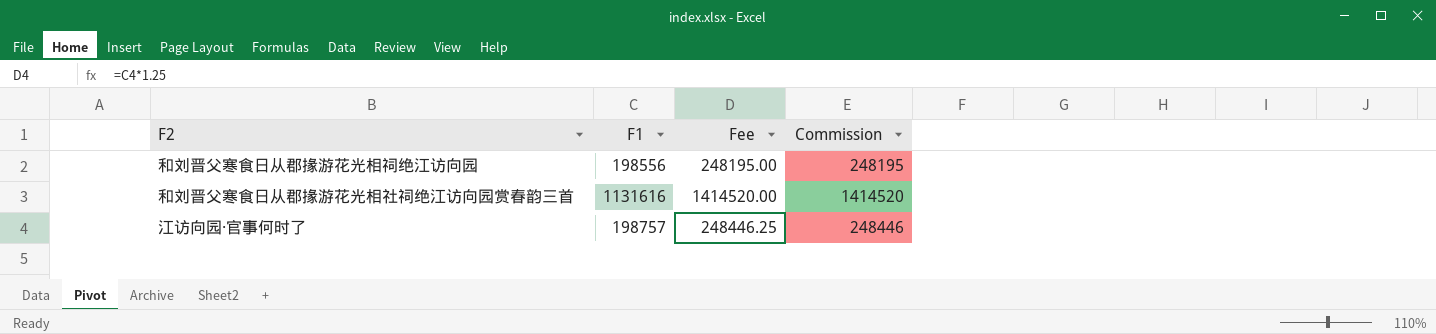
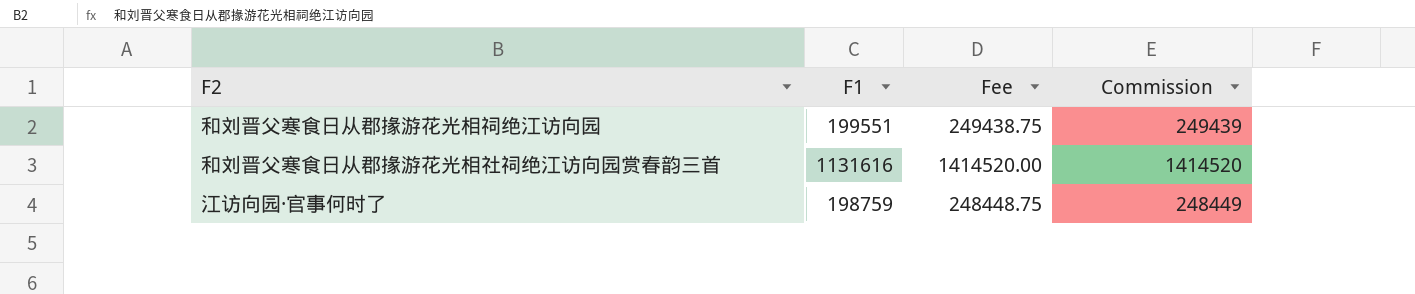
和刘晋父寒食日从郡掾游花光相祠绝江访向园 | F1: 198556 -> 199551
和刘晋父寒食日从郡掾游花光相祠绝江访向园 | Fee: 248195.00 -> 249438.75
和刘晋父寒食日从郡掾游花光相祠绝江访向园 | Commission: 248195 -> 249439
江访向园·官事何时了 | F1: 198757 -> 198759
江访向园·官事何时了 | Fee: 248446.25 -> 248448.75
江访向园·官事何时了 | Commission: 248446 -> 248449

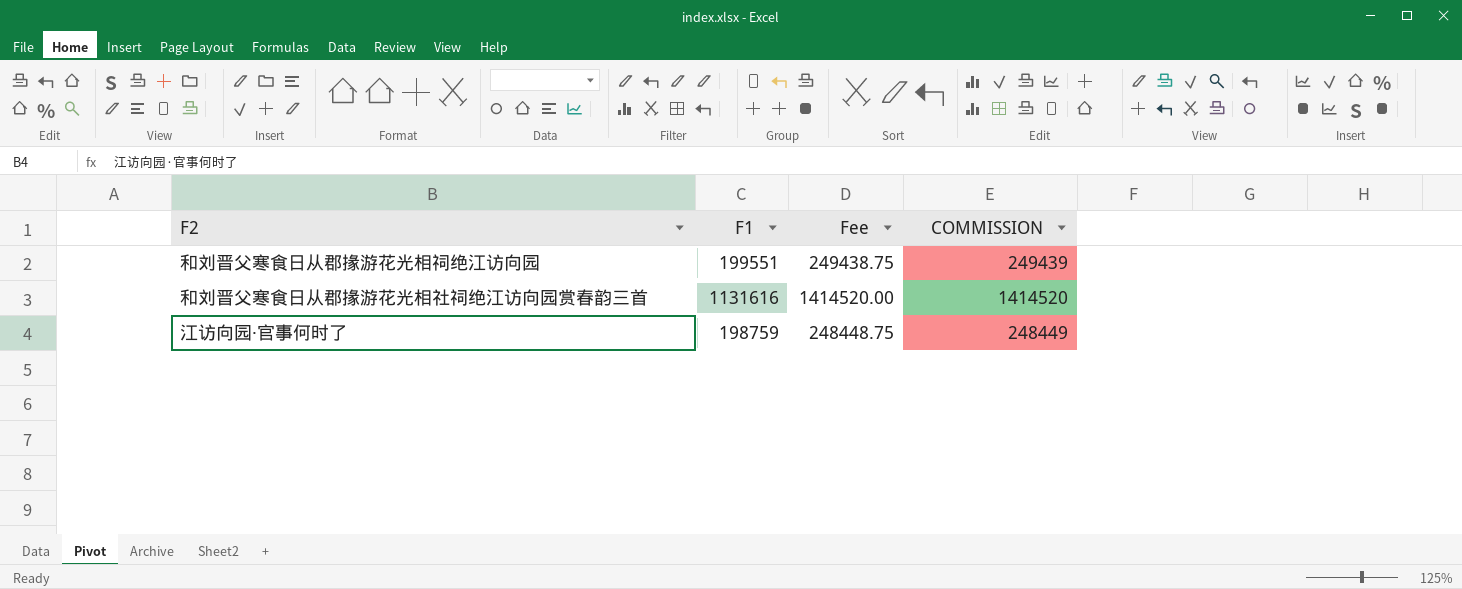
column name: Commission -> COMMISSION

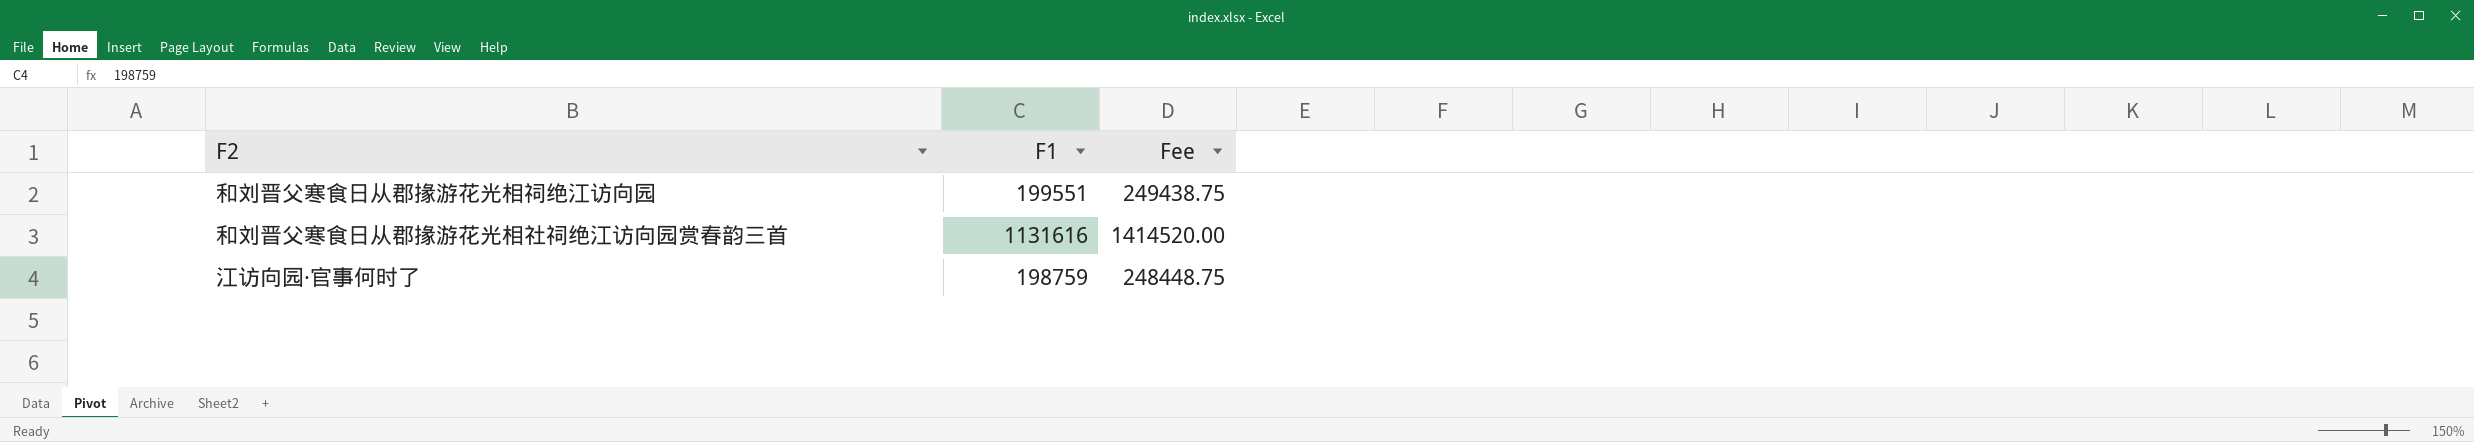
column COMMISSION | formula: [F1] * 1.25 -> none

